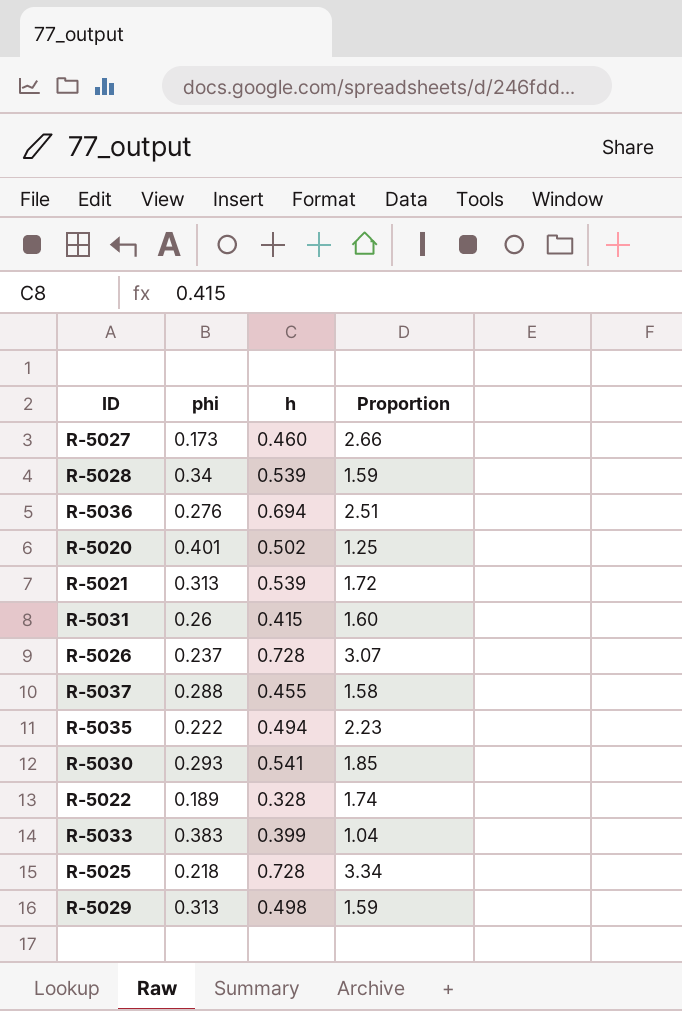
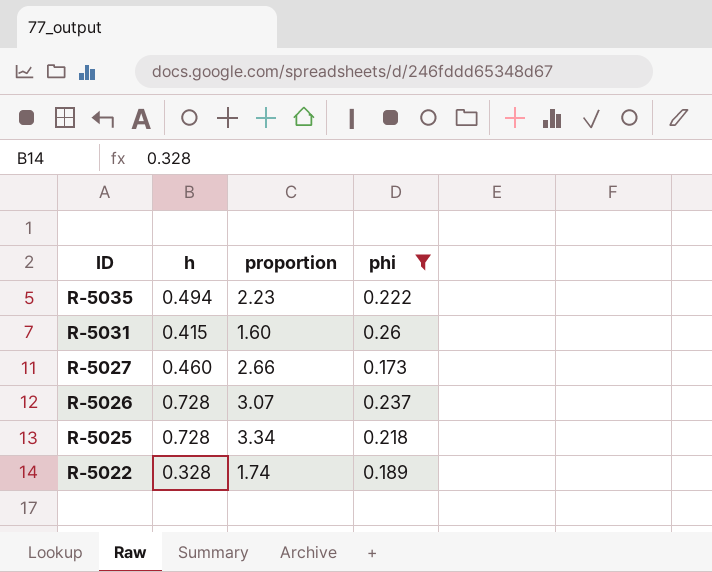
filter: none -> phi <= 0.26
row order: none -> ID descending
column name: Proportion -> proportion
column phi | position: 2 -> 4

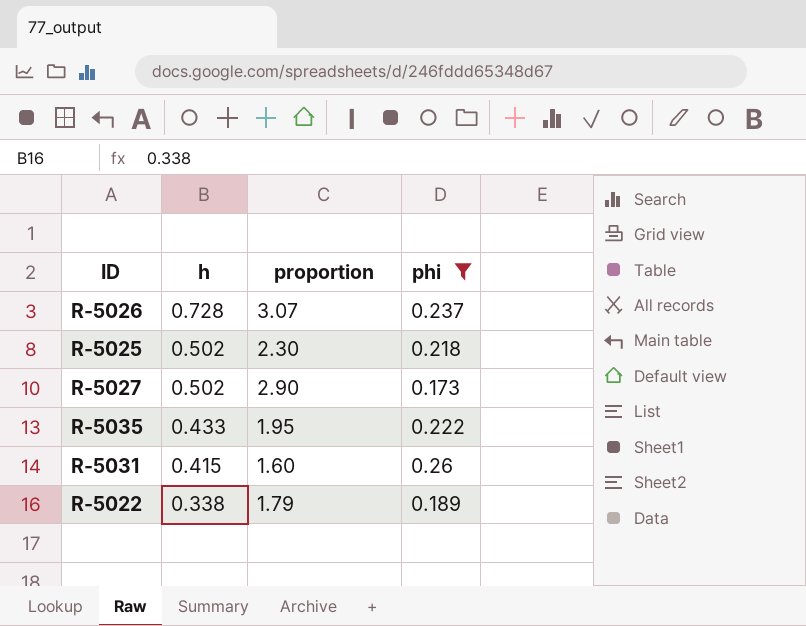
row order: ID descending -> h descending
R-5025 | h: 0.728 -> 0.502
R-5025 | proportion: 3.34 -> 2.30
R-5027 | h: 0.460 -> 0.502
R-5027 | proportion: 2.66 -> 2.90
R-5035 | h: 0.494 -> 0.433
R-5035 | proportion: 2.23 -> 1.95
R-5022 | h: 0.328 -> 0.338
R-5022 | proportion: 1.74 -> 1.79

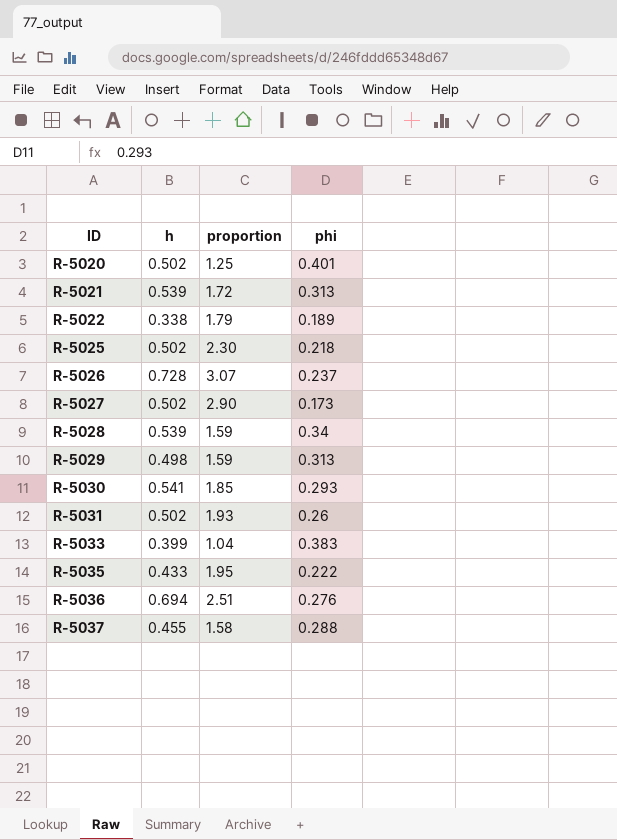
filter: phi <= 0.26 -> none
row order: h descending -> ID ascending
R-5031 | h: 0.415 -> 0.502
R-5031 | proportion: 1.60 -> 1.93

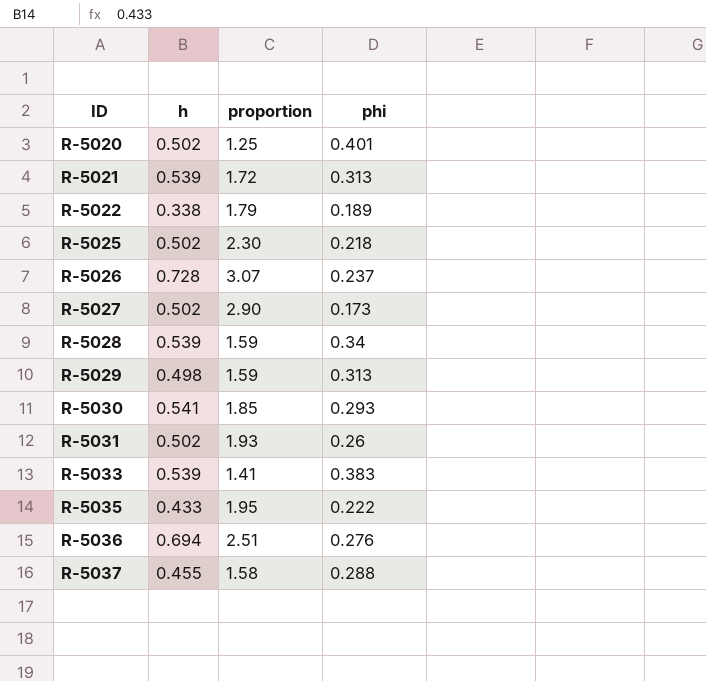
R-5033 | h: 0.399 -> 0.539
R-5033 | proportion: 1.04 -> 1.41

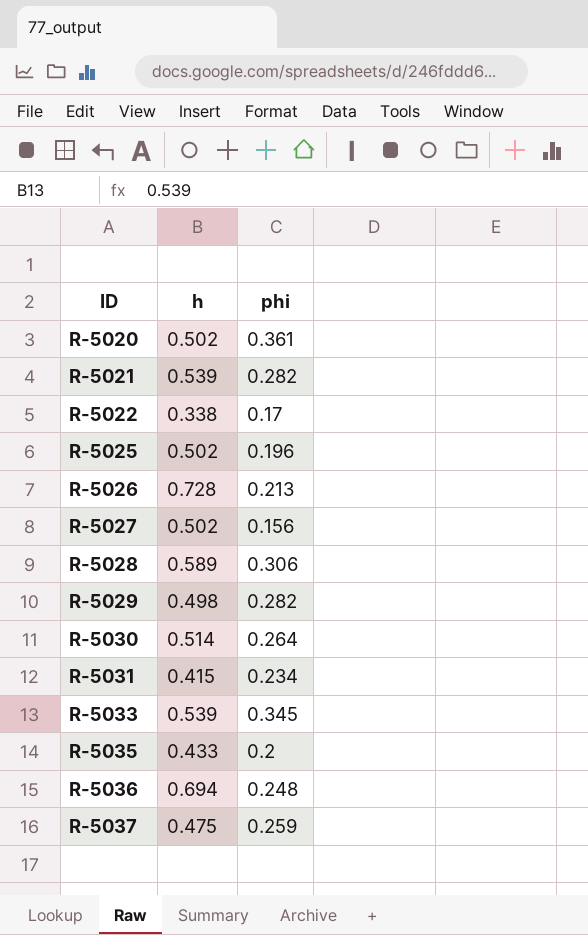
column proportion | formula: [h] / [phi] -> none
R-5020 | phi: 0.401 -> 0.361
R-5021 | phi: 0.313 -> 0.282
R-5022 | phi: 0.189 -> 0.17
R-5025 | phi: 0.218 -> 0.196
R-5026 | phi: 0.237 -> 0.213
R-5027 | phi: 0.173 -> 0.156
R-5028 | h: 0.539 -> 0.589
R-5028 | phi: 0.34 -> 0.306
R-5029 | phi: 0.313 -> 0.282
R-5030 | h: 0.541 -> 0.514
R-5030 | phi: 0.293 -> 0.264
R-5031 | h: 0.502 -> 0.415
R-5031 | phi: 0.26 -> 0.234
R-5033 | phi: 0.383 -> 0.345
R-5035 | phi: 0.222 -> 0.2
R-5036 | phi: 0.276 -> 0.248
R-5037 | h: 0.455 -> 0.475
R-5037 | phi: 0.288 -> 0.259

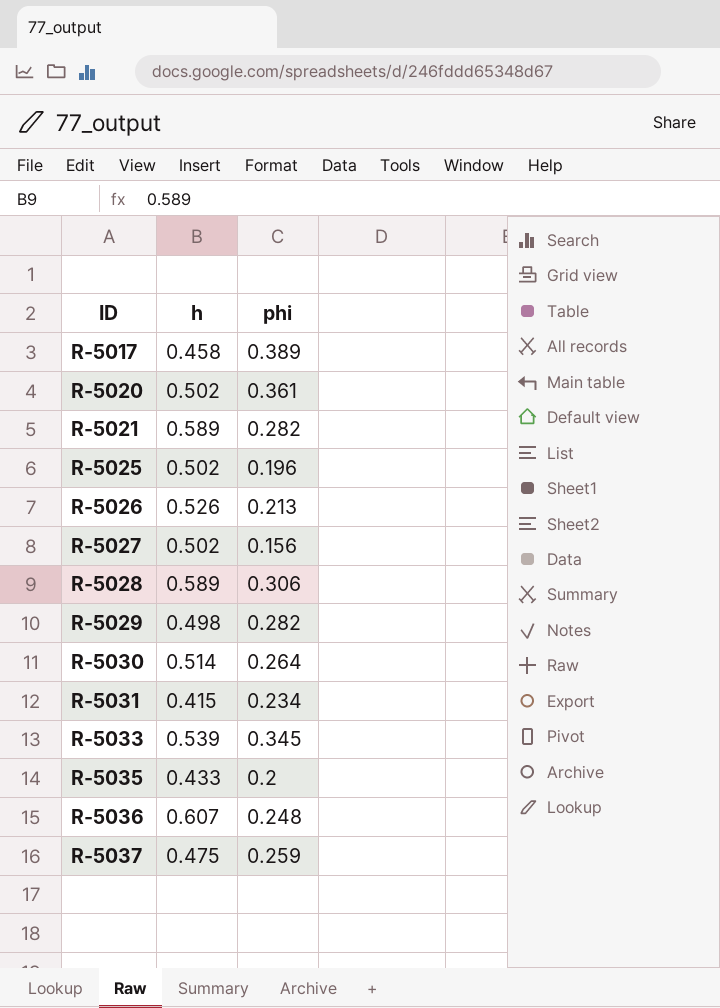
row R-5022: 0.338 | 0.17 -> none
row R-5017: none -> 0.458 | 0.389
R-5021 | h: 0.539 -> 0.589
R-5026 | h: 0.728 -> 0.526
R-5036 | h: 0.694 -> 0.607

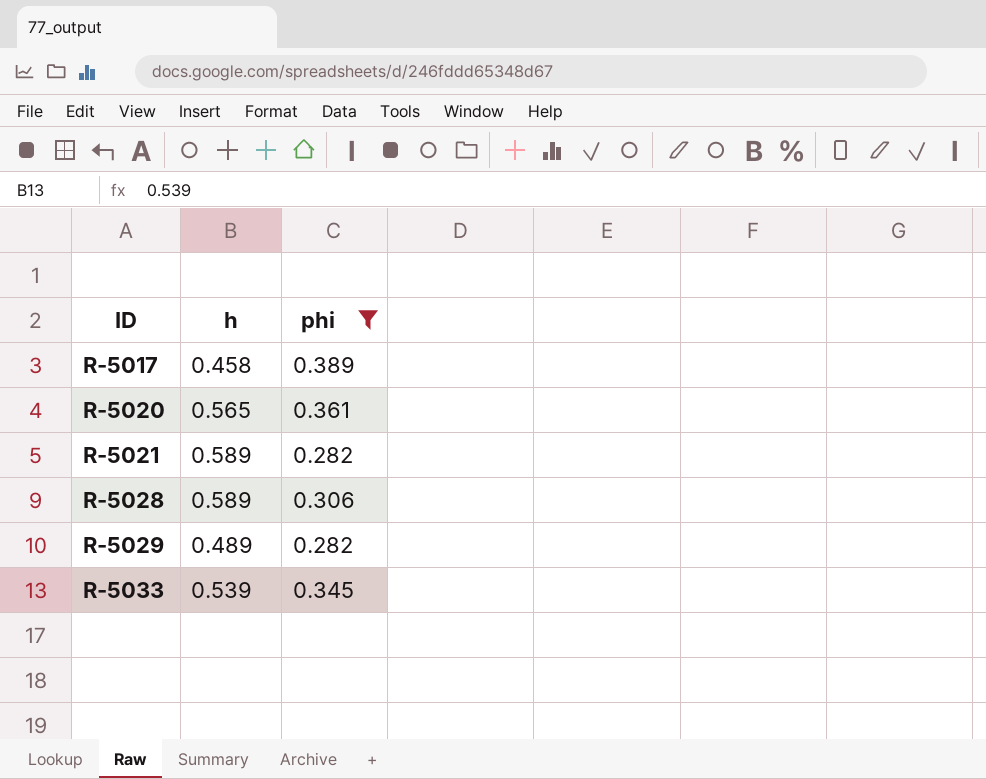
filter: none -> phi >= 0.282
R-5020 | h: 0.502 -> 0.565
R-5029 | h: 0.498 -> 0.489

